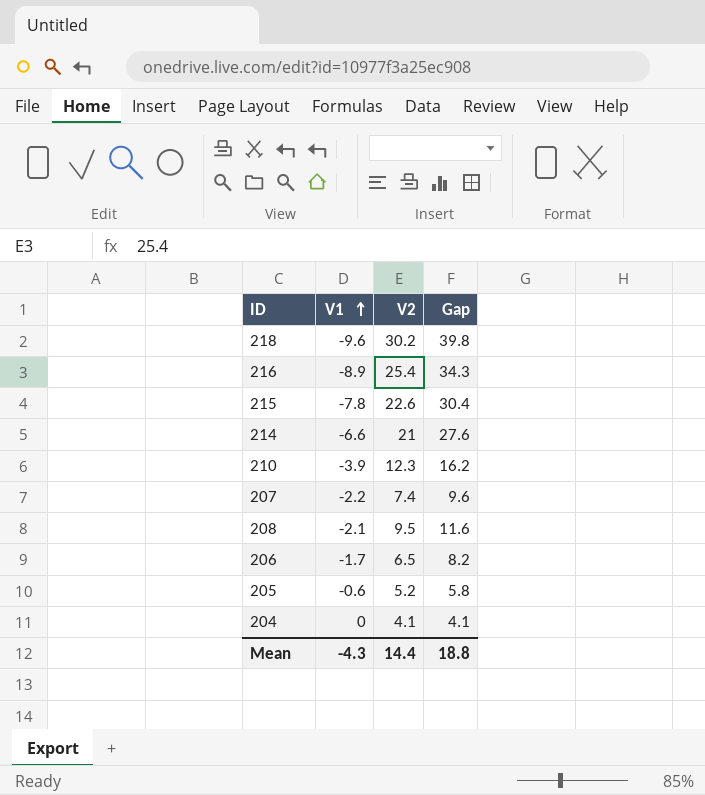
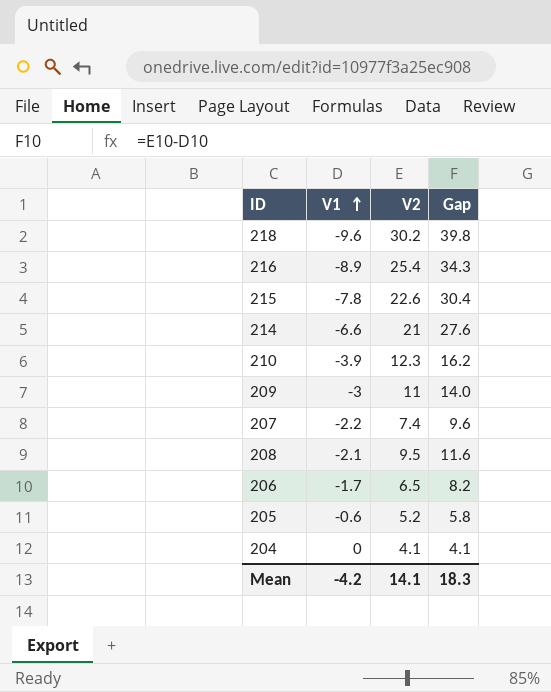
row 209: none -> -3 | 11 | 14.0
Mean | V1: -4.3 -> -4.2
Mean | V2: 14.4 -> 14.1
Mean | Gap: 18.8 -> 18.3

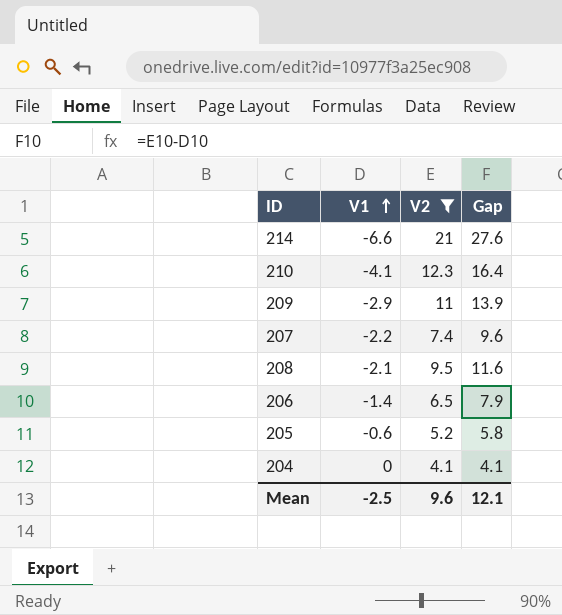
filter: none -> V2 <= 21
210 | V1: -3.9 -> -4.1
210 | Gap: 16.2 -> 16.4
209 | V1: -3 -> -2.9
209 | Gap: 14.0 -> 13.9
206 | V1: -1.7 -> -1.4
206 | Gap: 8.2 -> 7.9
Mean | V1: -4.2 -> -2.5
Mean | V2: 14.1 -> 9.6
Mean | Gap: 18.3 -> 12.1

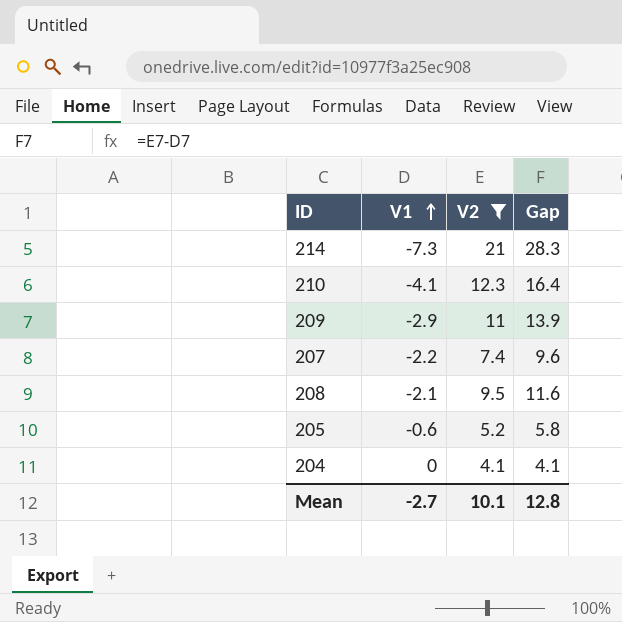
row 206: -1.4 | 6.5 | 7.9 -> none
214 | V1: -6.6 -> -7.3
214 | Gap: 27.6 -> 28.3
Mean | V1: -2.5 -> -2.7
Mean | V2: 9.6 -> 10.1
Mean | Gap: 12.1 -> 12.8

